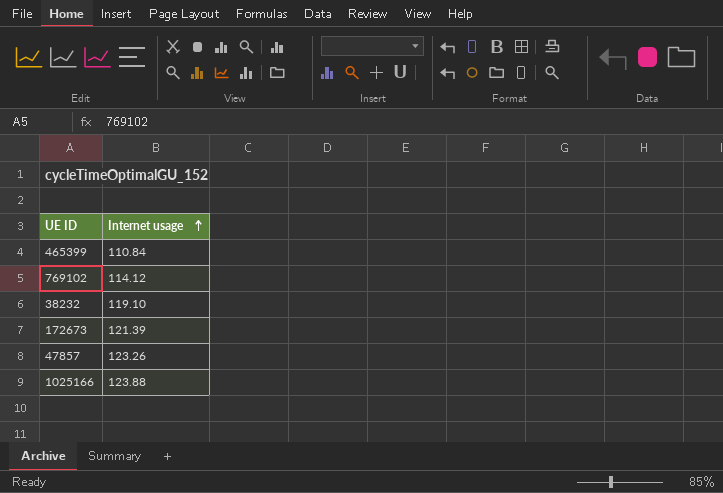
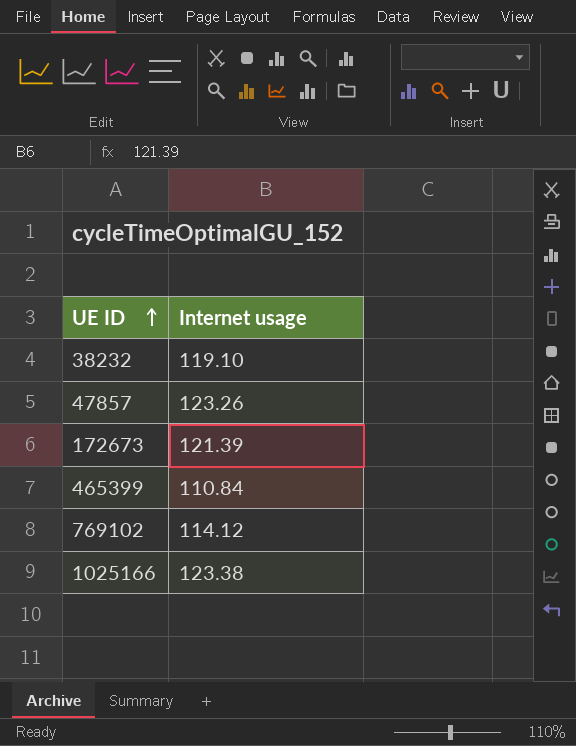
row order: Internet usage ascending -> UE ID ascending
1025166 | Internet usage: 123.88 -> 123.38

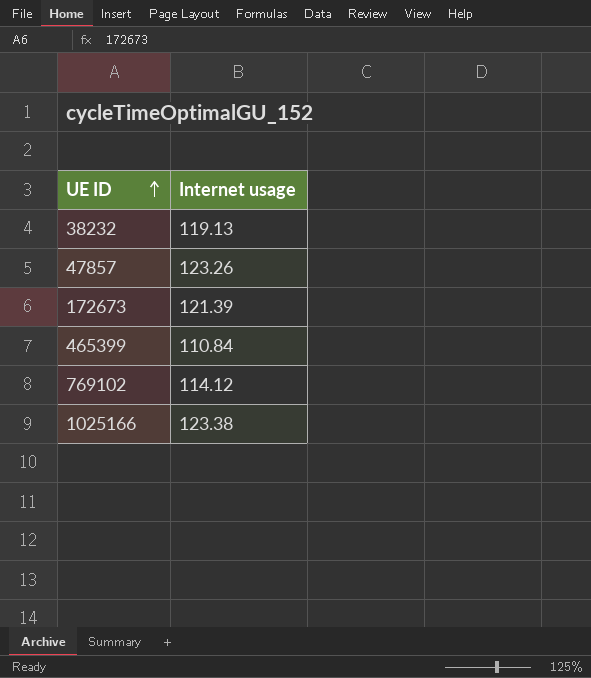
38232 | Internet usage: 119.10 -> 119.13

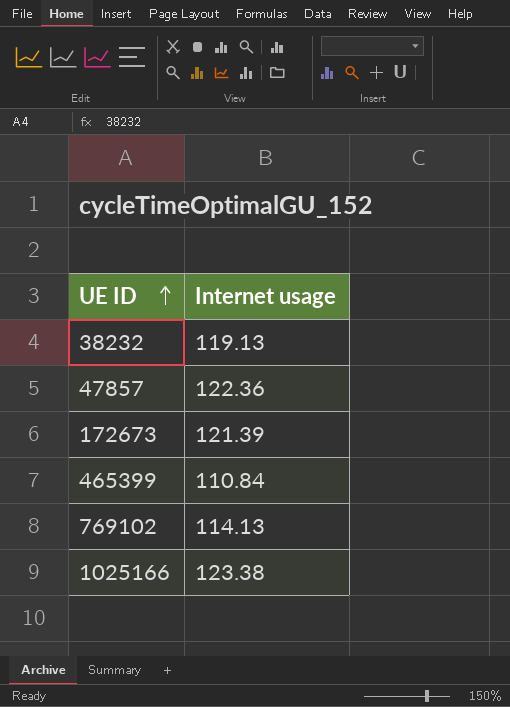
47857 | Internet usage: 123.26 -> 122.36
769102 | Internet usage: 114.12 -> 114.13

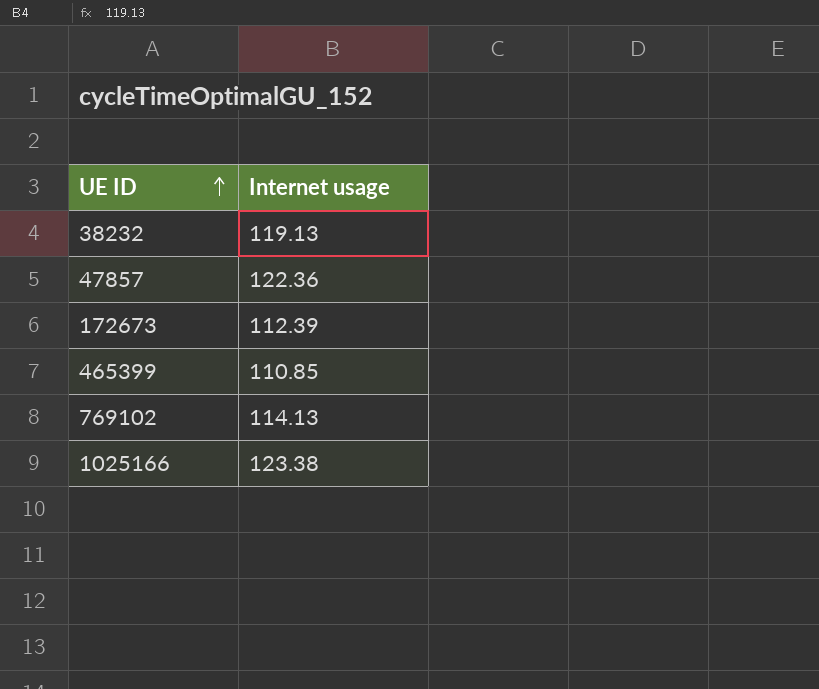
172673 | Internet usage: 121.39 -> 112.39
465399 | Internet usage: 110.84 -> 110.85

